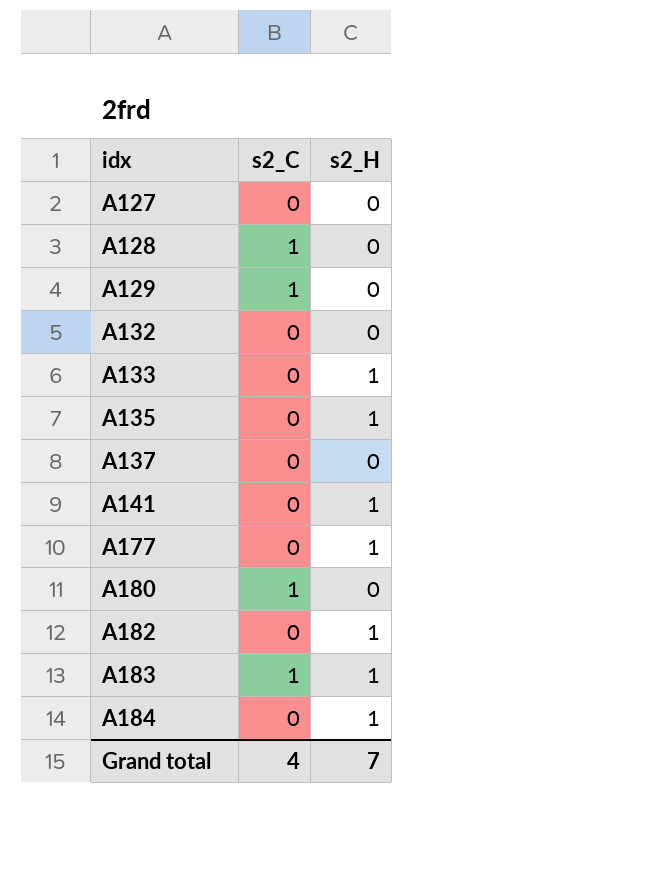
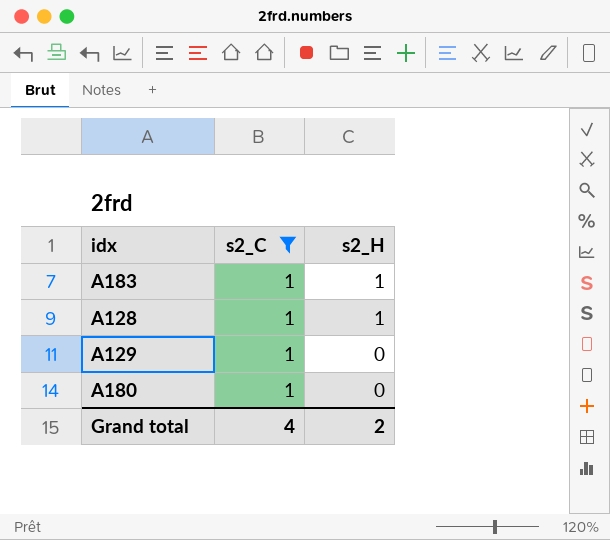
filter: none -> s2_C = 1
row order: idx ascending -> s2_H descending
A128 | s2_H: 0 -> 1
Grand total | s2_H: 7 -> 2

